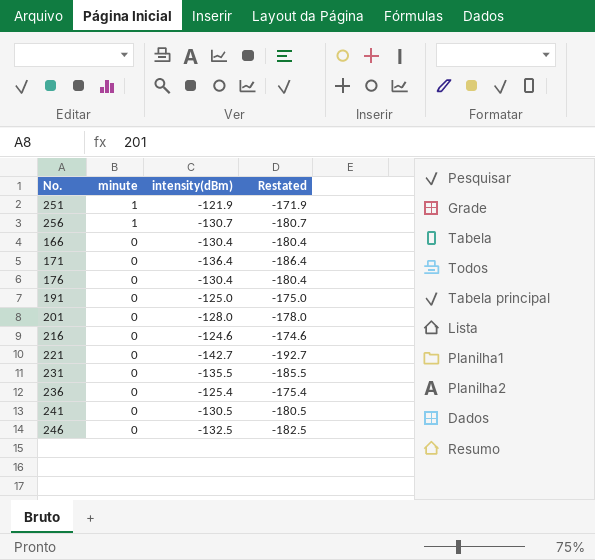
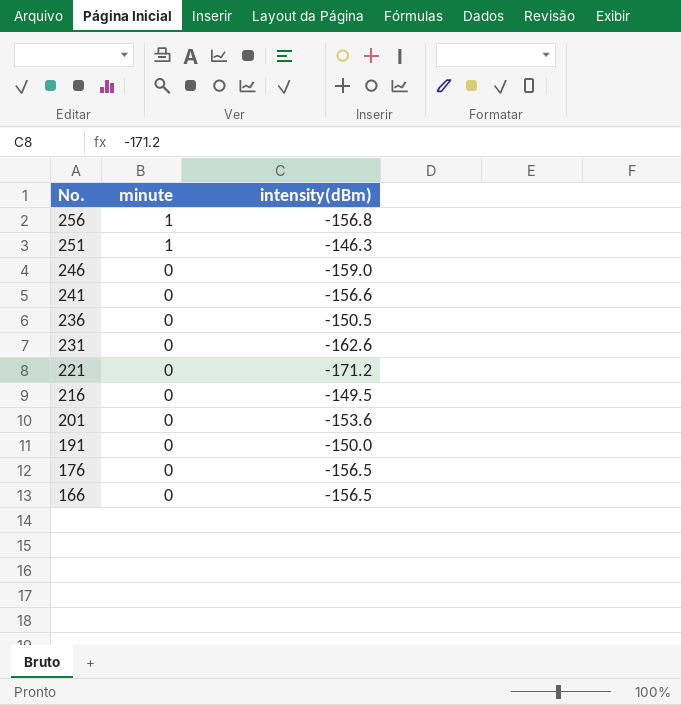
row order: minute descending -> No. descending
column Restated | formula: [intensity(dBm)] - 50 -> none
row 171: 0 | -136.4 | -186.4 -> none
256 | intensity(dBm): -130.7 -> -156.8
251 | intensity(dBm): -121.9 -> -146.3
246 | intensity(dBm): -132.5 -> -159.0
241 | intensity(dBm): -130.5 -> -156.6
236 | intensity(dBm): -125.4 -> -150.5
231 | intensity(dBm): -135.5 -> -162.6
221 | intensity(dBm): -142.7 -> -171.2
216 | intensity(dBm): -124.6 -> -149.5
201 | intensity(dBm): -128.0 -> -153.6
191 | intensity(dBm): -125.0 -> -150.0
176 | intensity(dBm): -130.4 -> -156.5
166 | intensity(dBm): -130.4 -> -156.5

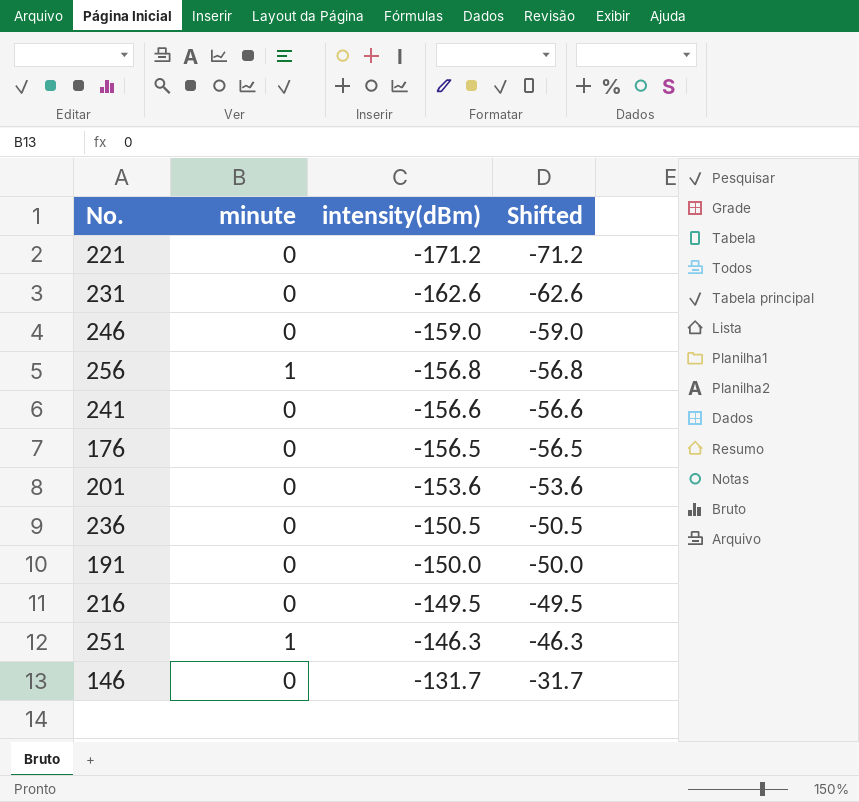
row order: No. descending -> intensity(dBm) ascending
column Shifted | formula: none -> [intensity(dBm)] + 100
row 166: 0 | -156.5 -> none
row 146: none -> 0 | -131.7 | -31.7

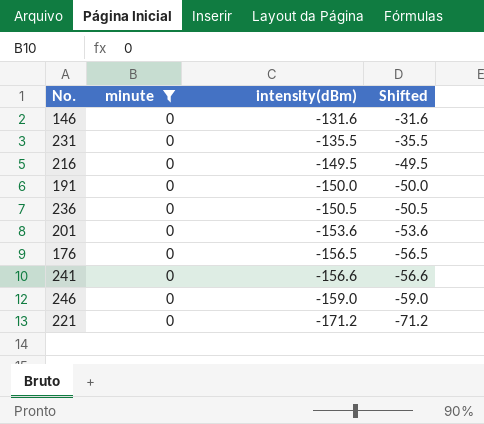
filter: none -> minute = 0
row order: intensity(dBm) ascending -> intensity(dBm) descending
146 | intensity(dBm): -131.7 -> -131.6
146 | Shifted: -31.7 -> -31.6
231 | intensity(dBm): -162.6 -> -135.5
231 | Shifted: -62.6 -> -35.5

